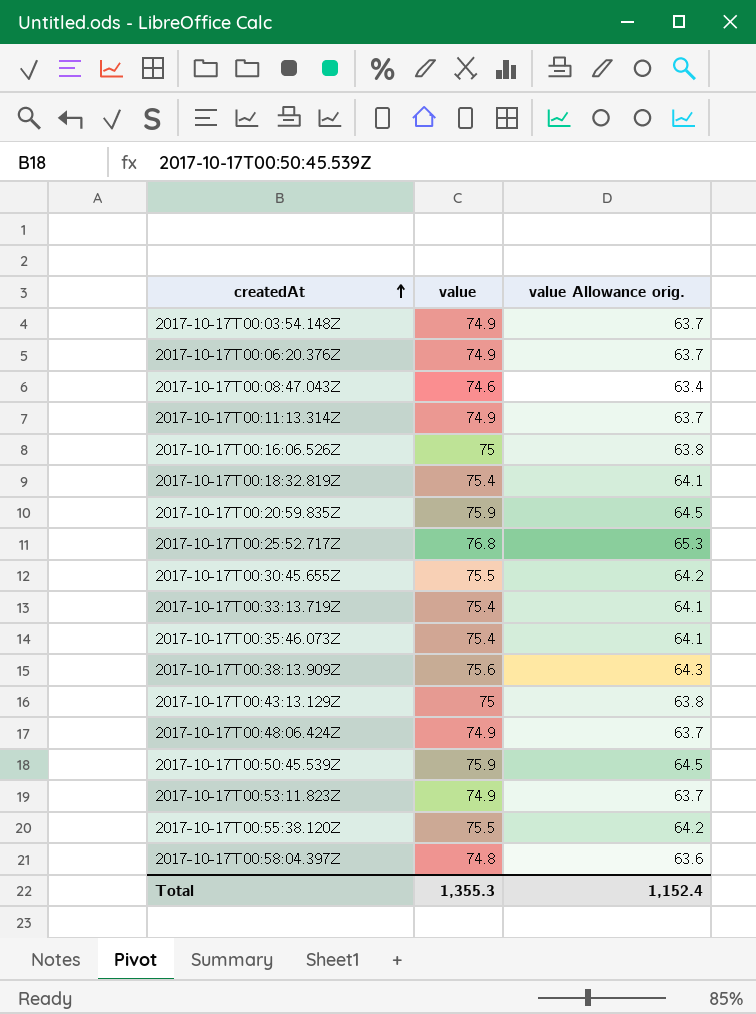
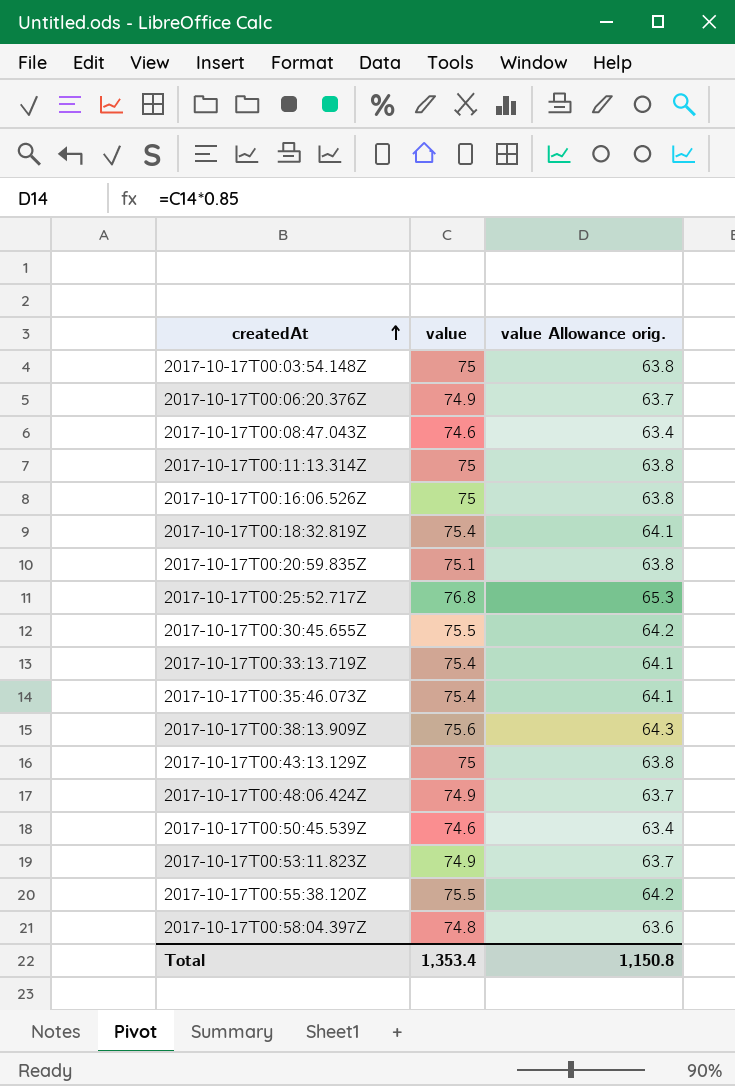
2017-10-17T00:03:54.148Z | value: 74.9 -> 75
2017-10-17T00:03:54.148Z | value Allowance orig.: 63.7 -> 63.8
2017-10-17T00:11:13.314Z | value: 74.9 -> 75
2017-10-17T00:11:13.314Z | value Allowance orig.: 63.7 -> 63.8
2017-10-17T00:20:59.835Z | value: 75.9 -> 75.1
2017-10-17T00:20:59.835Z | value Allowance orig.: 64.5 -> 63.8
2017-10-17T00:50:45.539Z | value: 75.9 -> 74.6
2017-10-17T00:50:45.539Z | value Allowance orig.: 64.5 -> 63.4
Total | value: 1,355.3 -> 1,353.4
Total | value Allowance orig.: 1,152.4 -> 1,150.8

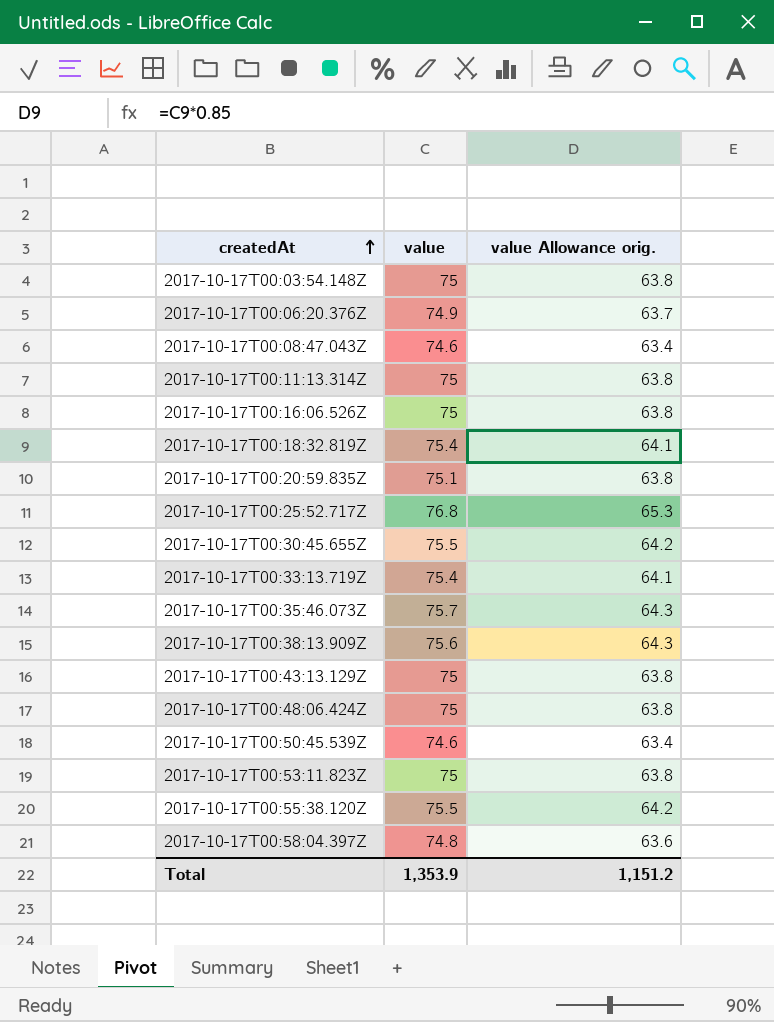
2017-10-17T00:35:46.073Z | value: 75.4 -> 75.7
2017-10-17T00:35:46.073Z | value Allowance orig.: 64.1 -> 64.3
2017-10-17T00:48:06.424Z | value: 74.9 -> 75
2017-10-17T00:48:06.424Z | value Allowance orig.: 63.7 -> 63.8
2017-10-17T00:53:11.823Z | value: 74.9 -> 75
2017-10-17T00:53:11.823Z | value Allowance orig.: 63.7 -> 63.8
Total | value: 1,353.4 -> 1,353.9
Total | value Allowance orig.: 1,150.8 -> 1,151.2

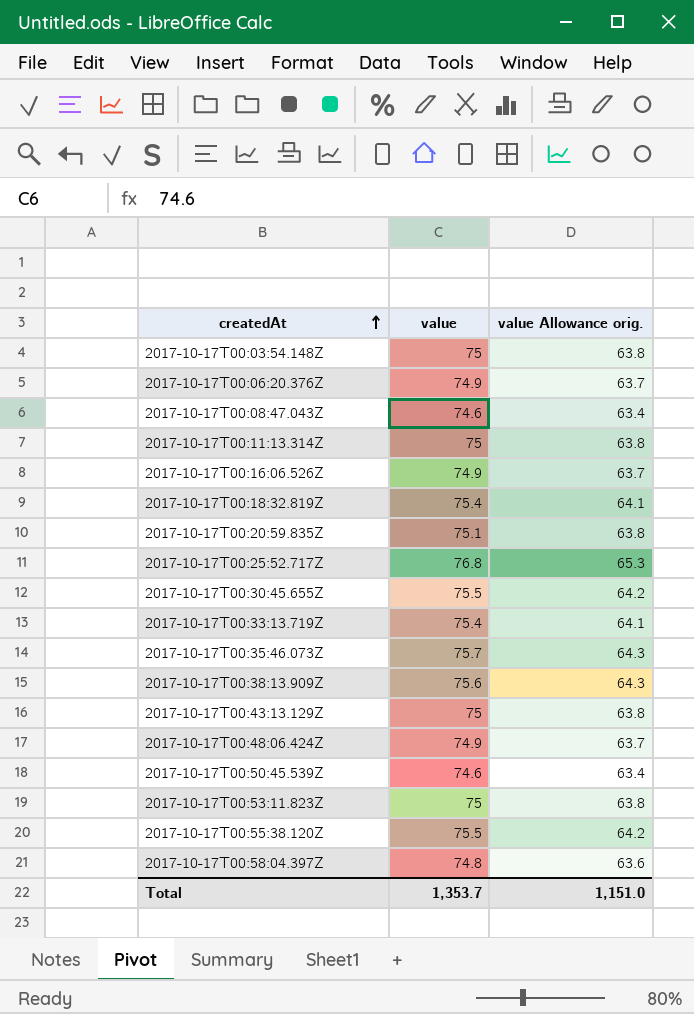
2017-10-17T00:16:06.526Z | value: 75 -> 74.9
2017-10-17T00:16:06.526Z | value Allowance orig.: 63.8 -> 63.7
2017-10-17T00:48:06.424Z | value: 75 -> 74.9
2017-10-17T00:48:06.424Z | value Allowance orig.: 63.8 -> 63.7
Total | value: 1,353.9 -> 1,353.7
Total | value Allowance orig.: 1,151.2 -> 1,151.0

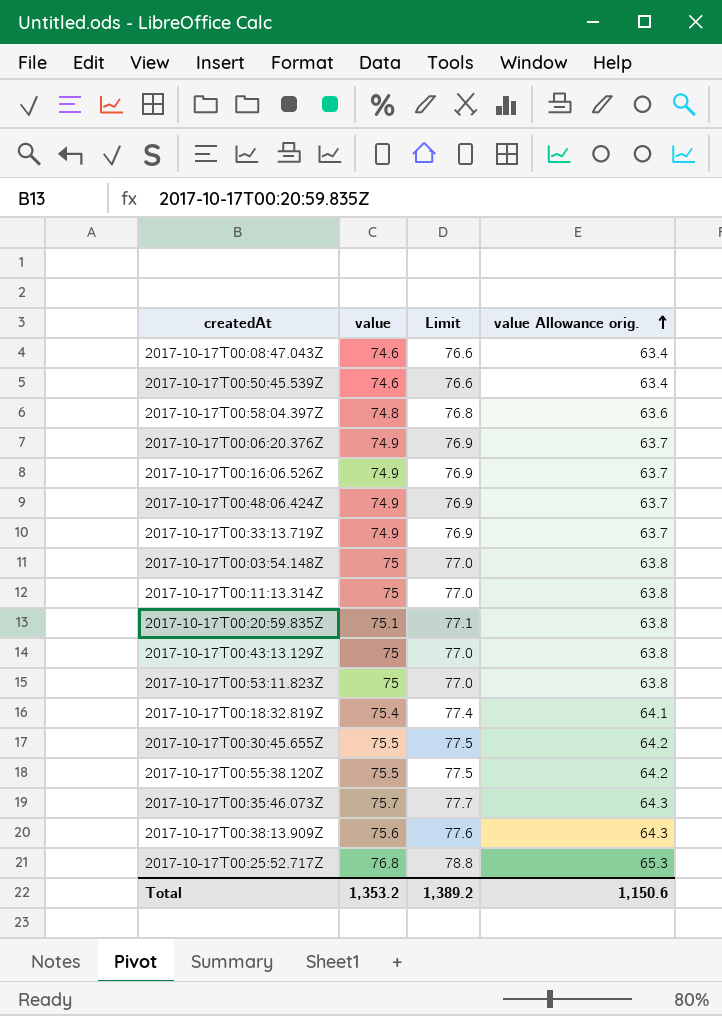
row order: createdAt ascending -> value Allowance orig. ascending
column Limit | formula: none -> [value] + 2
2017-10-17T00:33:13.719Z | value: 75.4 -> 74.9
2017-10-17T00:33:13.719Z | value Allowance orig.: 64.1 -> 63.7
Total | value: 1,353.7 -> 1,353.2
Total | value Allowance orig.: 1,151.0 -> 1,150.6

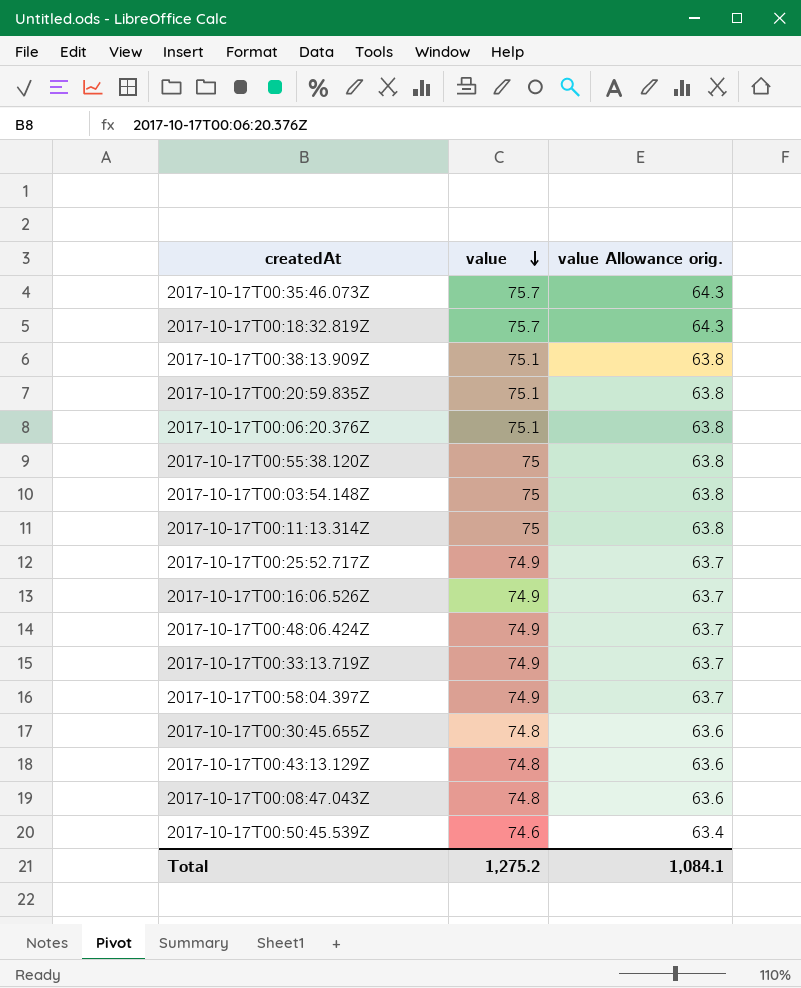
row order: value Allowance orig. ascending -> value descending
column Limit | formula: [value] + 2 -> none
row 2017-10-17T00:53:11.823Z: 75 | 77.0 | 63.8 -> none
2017-10-17T00:18:32.819Z | value: 75.4 -> 75.7
2017-10-17T00:18:32.819Z | value Allowance orig.: 64.1 -> 64.3
2017-10-17T00:38:13.909Z | value: 75.6 -> 75.1
2017-10-17T00:38:13.909Z | value Allowance orig.: 64.3 -> 63.8
2017-10-17T00:06:20.376Z | value: 74.9 -> 75.1
2017-10-17T00:06:20.376Z | value Allowance orig.: 63.7 -> 63.8
2017-10-17T00:55:38.120Z | value: 75.5 -> 75
2017-10-17T00:55:38.120Z | value Allowance orig.: 64.2 -> 63.8
2017-10-17T00:25:52.717Z | value: 76.8 -> 74.9
2017-10-17T00:25:52.717Z | value Allowance orig.: 65.3 -> 63.7
2017-10-17T00:58:04.397Z | value: 74.8 -> 74.9
2017-10-17T00:58:04.397Z | value Allowance orig.: 63.6 -> 63.7
2017-10-17T00:30:45.655Z | value: 75.5 -> 74.8
2017-10-17T00:30:45.655Z | value Allowance orig.: 64.2 -> 63.6
2017-10-17T00:43:13.129Z | value: 75 -> 74.8
2017-10-17T00:43:13.129Z | value Allowance orig.: 63.8 -> 63.6
2017-10-17T00:08:47.043Z | value: 74.6 -> 74.8
2017-10-17T00:08:47.043Z | value Allowance orig.: 63.4 -> 63.6
Total | value: 1,353.2 -> 1,275.2
Total | value Allowance orig.: 1,150.6 -> 1,084.1

